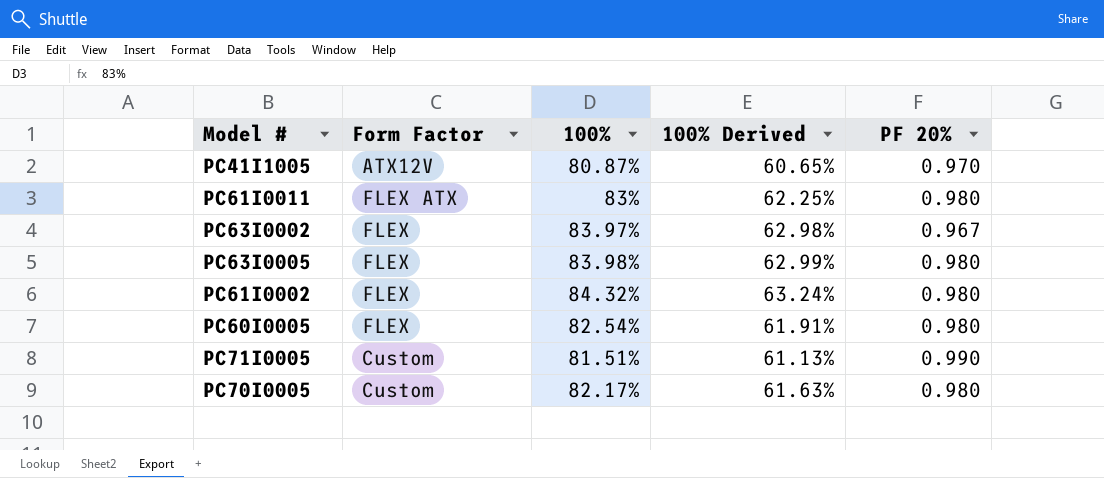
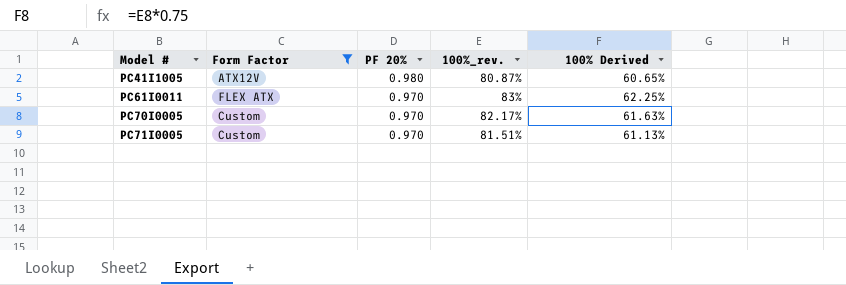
filter: none -> Form Factor != FLEX
row order: none -> Model # ascending
column PF 20% | position: 5 -> 3
column name: 100% -> 100%_rev.
PC41I1005 | PF 20%: 0.970 -> 0.980
PC61I0011 | PF 20%: 0.980 -> 0.970
PC70I0005 | PF 20%: 0.980 -> 0.970
PC71I0005 | PF 20%: 0.990 -> 0.970

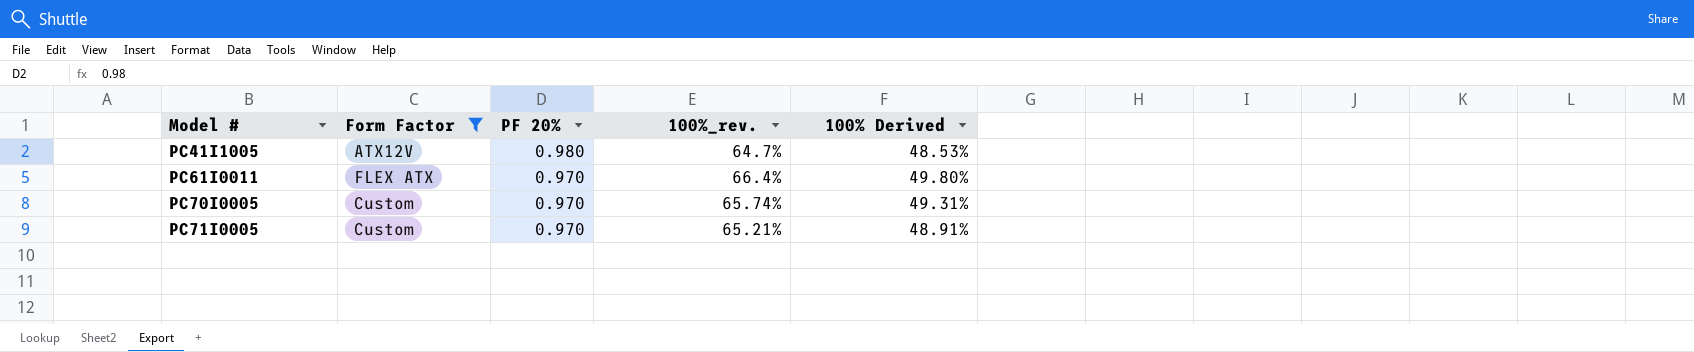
PC41I1005 | 100%_rev.: 80.87% -> 64.7%
PC41I1005 | 100% Derived: 60.65% -> 48.53%
PC61I0011 | 100%_rev.: 83% -> 66.4%
PC61I0011 | 100% Derived: 62.25% -> 49.80%
PC70I0005 | 100%_rev.: 82.17% -> 65.74%
PC70I0005 | 100% Derived: 61.63% -> 49.31%
PC71I0005 | 100%_rev.: 81.51% -> 65.21%
PC71I0005 | 100% Derived: 61.13% -> 48.91%

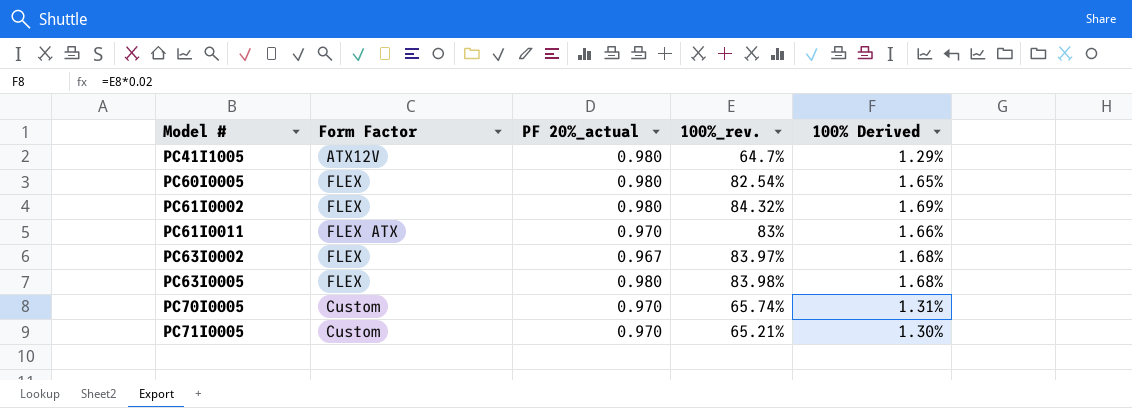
filter: Form Factor != FLEX -> none
column name: PF 20% -> PF 20%_actual
column 100% Derived | formula: [100%_rev.] * 0.75 -> [100%_rev.] * 0.02
PC61I0011 | 100%_rev.: 66.4% -> 83%

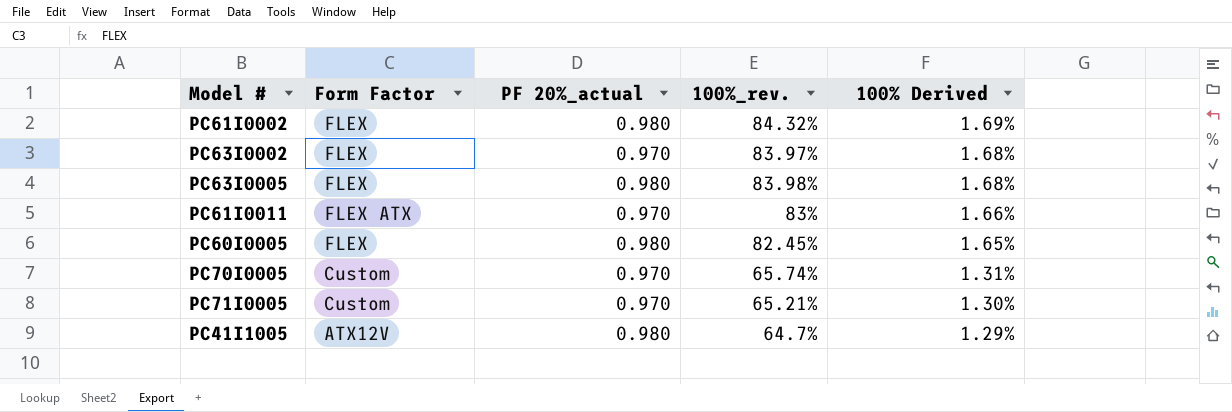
row order: Model # ascending -> 100% Derived descending
PC63I0002 | PF 20%_actual: 0.967 -> 0.970
PC60I0005 | 100%_rev.: 82.54% -> 82.45%

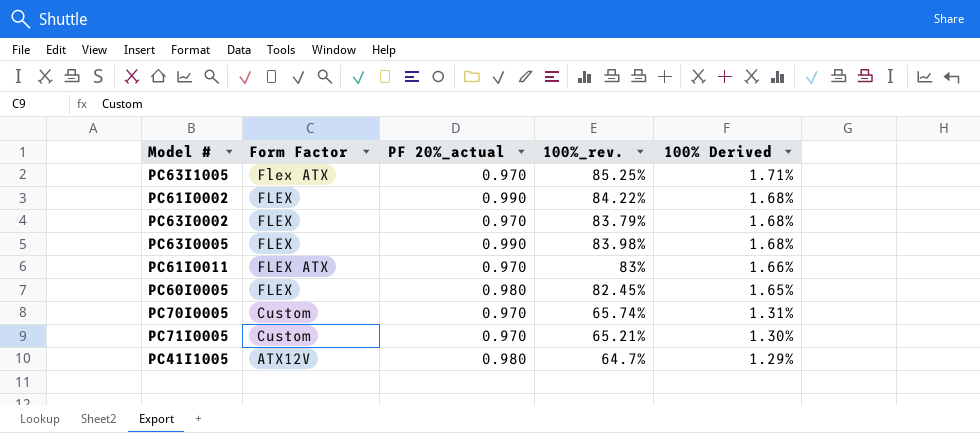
row PC63I1005: none -> Flex ATX | 0.970 | 85.25% | 1.71%
PC61I0002 | PF 20%_actual: 0.980 -> 0.990
PC61I0002 | 100%_rev.: 84.32% -> 84.22%
PC61I0002 | 100% Derived: 1.69% -> 1.68%
PC63I0002 | 100%_rev.: 83.97% -> 83.79%
PC63I0005 | PF 20%_actual: 0.980 -> 0.990

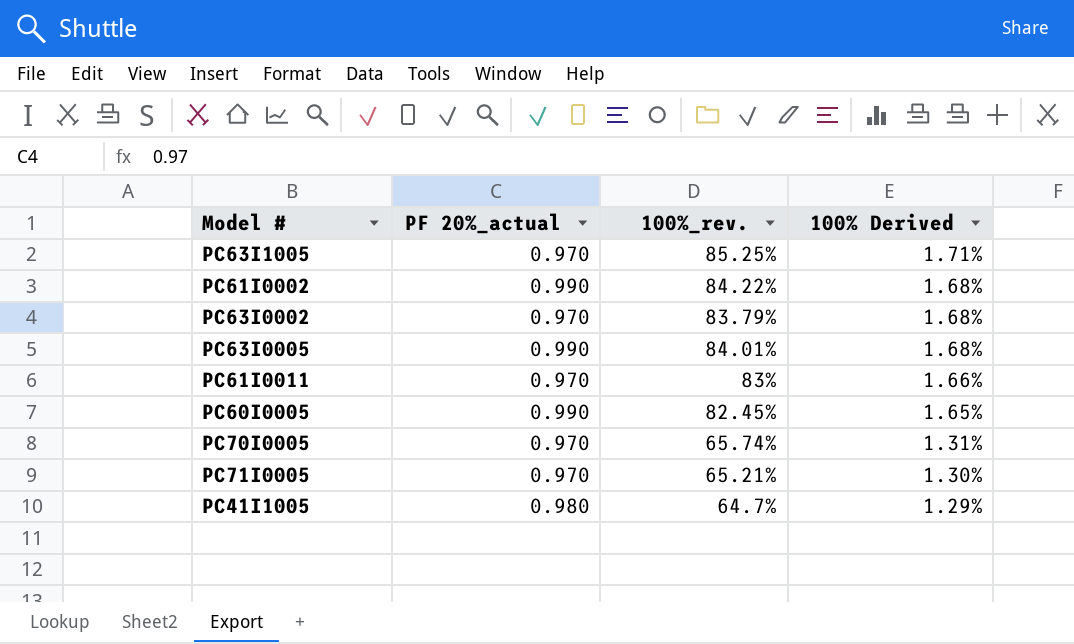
column Form Factor | position: 2 -> none
PC63I0005 | 100%_rev.: 83.98% -> 84.01%
PC60I0005 | PF 20%_actual: 0.980 -> 0.990

